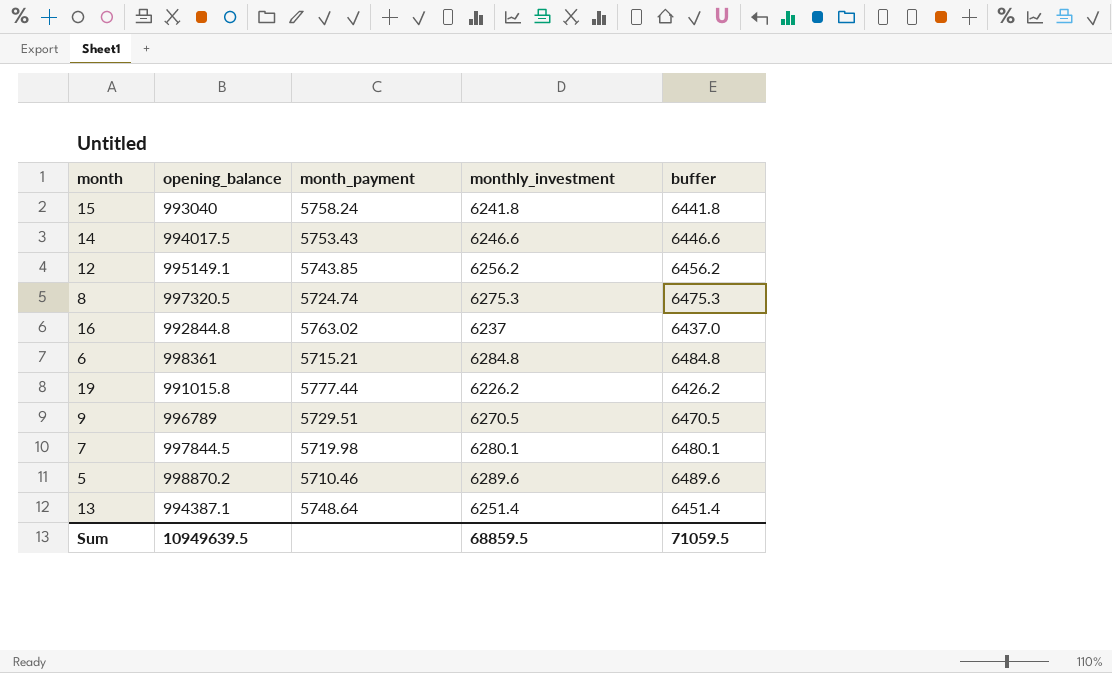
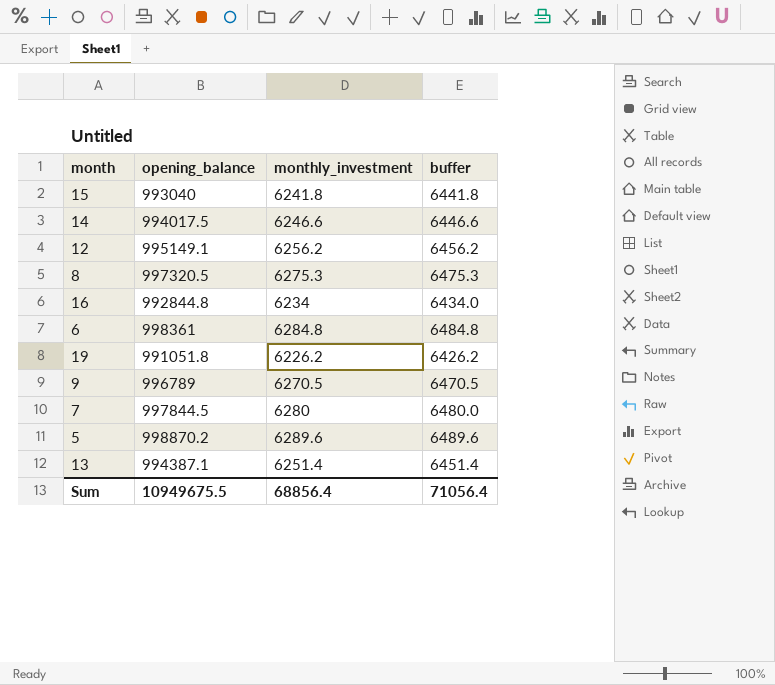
column month_payment | position: 3 -> none
16 | monthly_investment: 6237 -> 6234
16 | buffer: 6437.0 -> 6434.0
19 | opening_balance: 991015.8 -> 991051.8
7 | monthly_investment: 6280.1 -> 6280
7 | buffer: 6480.1 -> 6480.0
Sum | opening_balance: 10949639.5 -> 10949675.5
Sum | monthly_investment: 68859.5 -> 68856.4
Sum | buffer: 71059.5 -> 71056.4

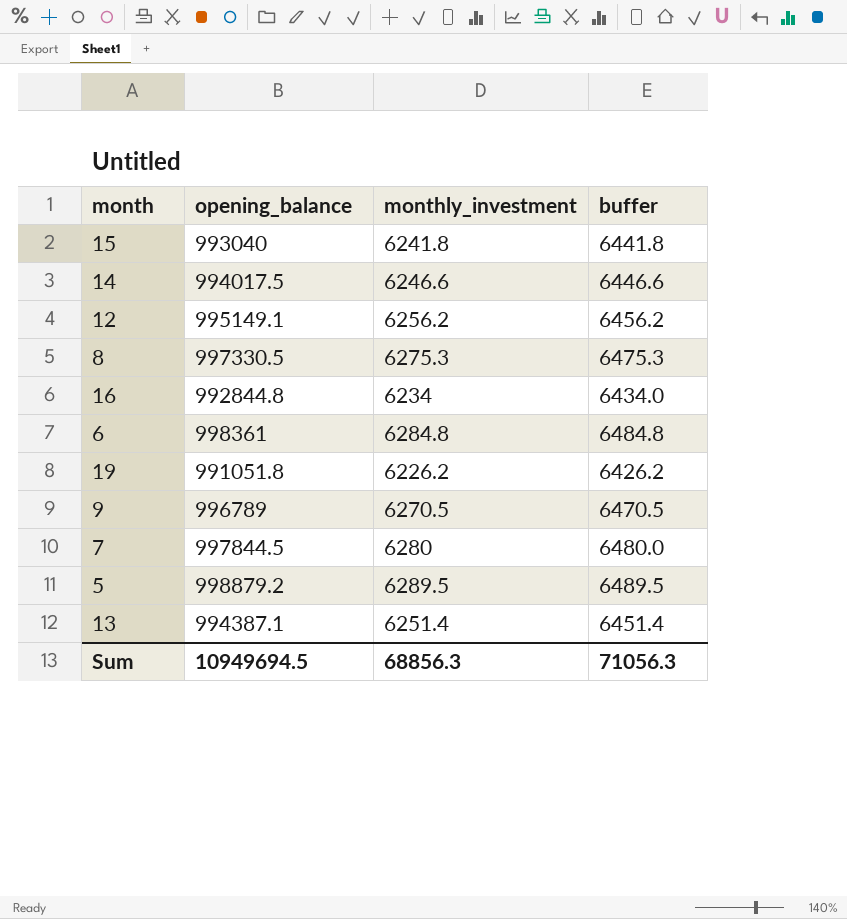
8 | opening_balance: 997320.5 -> 997330.5
5 | opening_balance: 998870.2 -> 998879.2
5 | monthly_investment: 6289.6 -> 6289.5
5 | buffer: 6489.6 -> 6489.5
Sum | opening_balance: 10949675.5 -> 10949694.5
Sum | monthly_investment: 68856.4 -> 68856.3
Sum | buffer: 71056.4 -> 71056.3

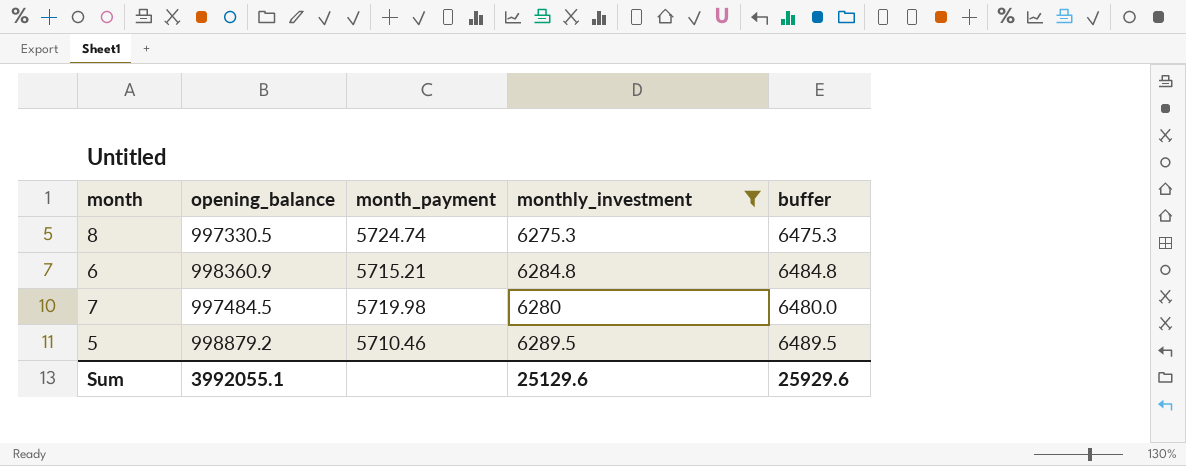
filter: none -> monthly_investment >= 6275.3
column month_payment | position: none -> 3
6 | opening_balance: 998361 -> 998360.9
7 | opening_balance: 997844.5 -> 997484.5
Sum | opening_balance: 10949694.5 -> 3992055.1
Sum | monthly_investment: 68856.3 -> 25129.6
Sum | buffer: 71056.3 -> 25929.6

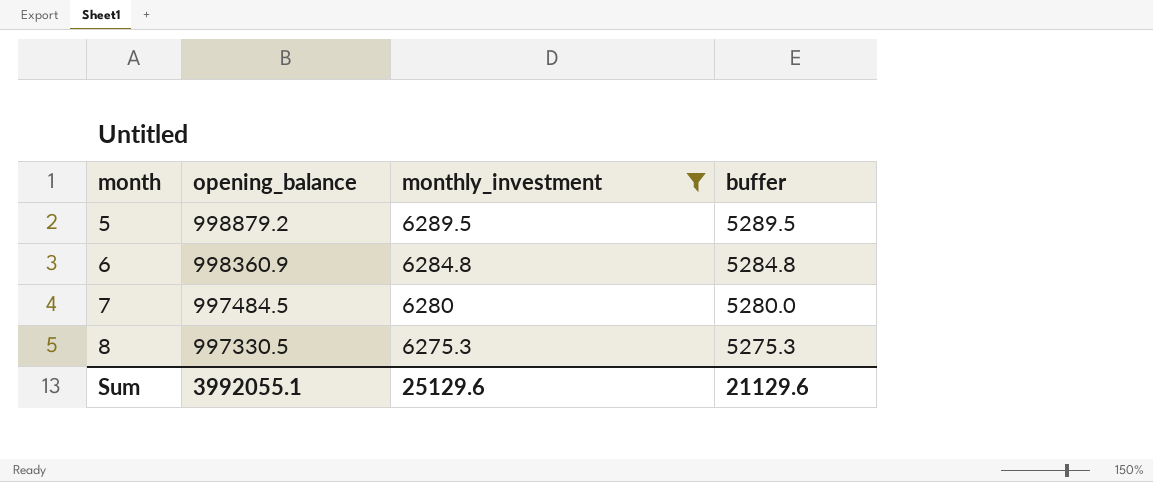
row order: none -> month ascending
column month_payment | position: 3 -> none
column buffer | formula: [monthly_investment] + 200 -> [monthly_investment] - 1000
Sum | buffer: 25929.6 -> 21129.6

